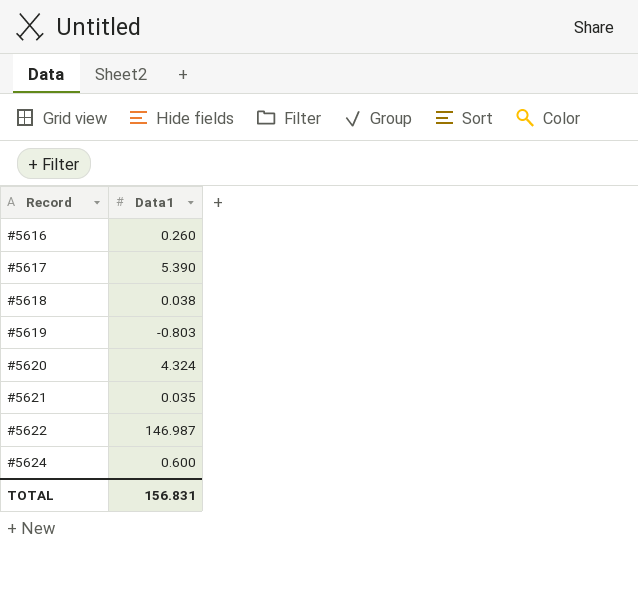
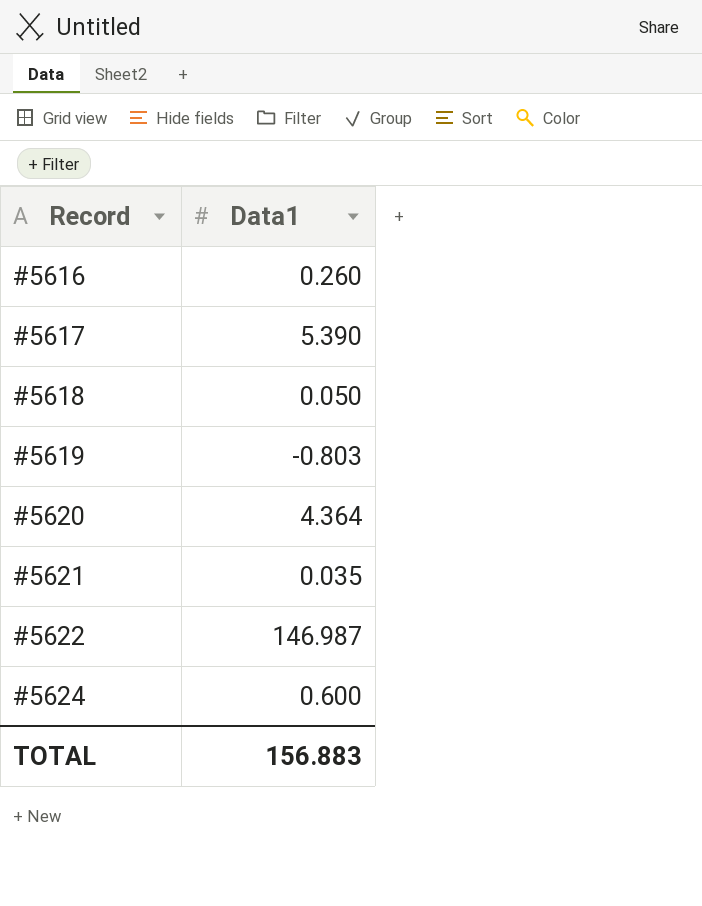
#5618 | Data1: 0.038 -> 0.050
#5620 | Data1: 4.324 -> 4.364
TOTAL | Data1: 156.831 -> 156.883

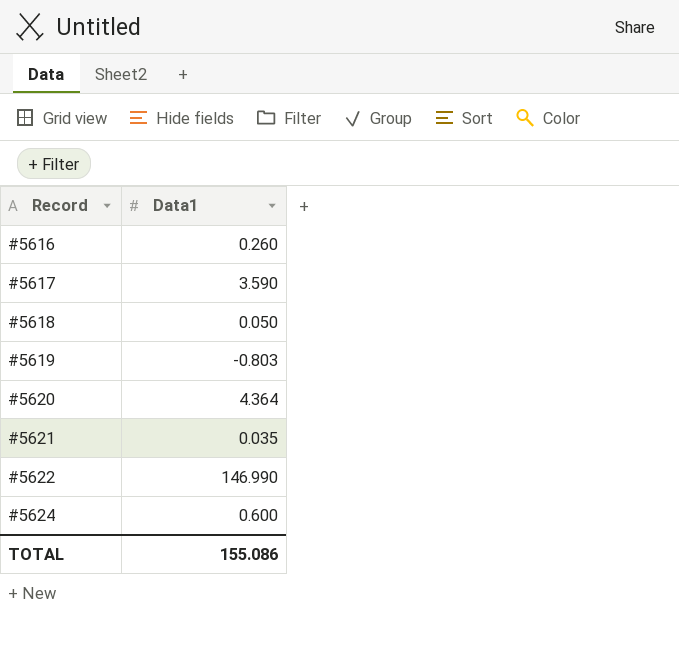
#5617 | Data1: 5.390 -> 3.590
#5622 | Data1: 146.987 -> 146.990
TOTAL | Data1: 156.883 -> 155.086

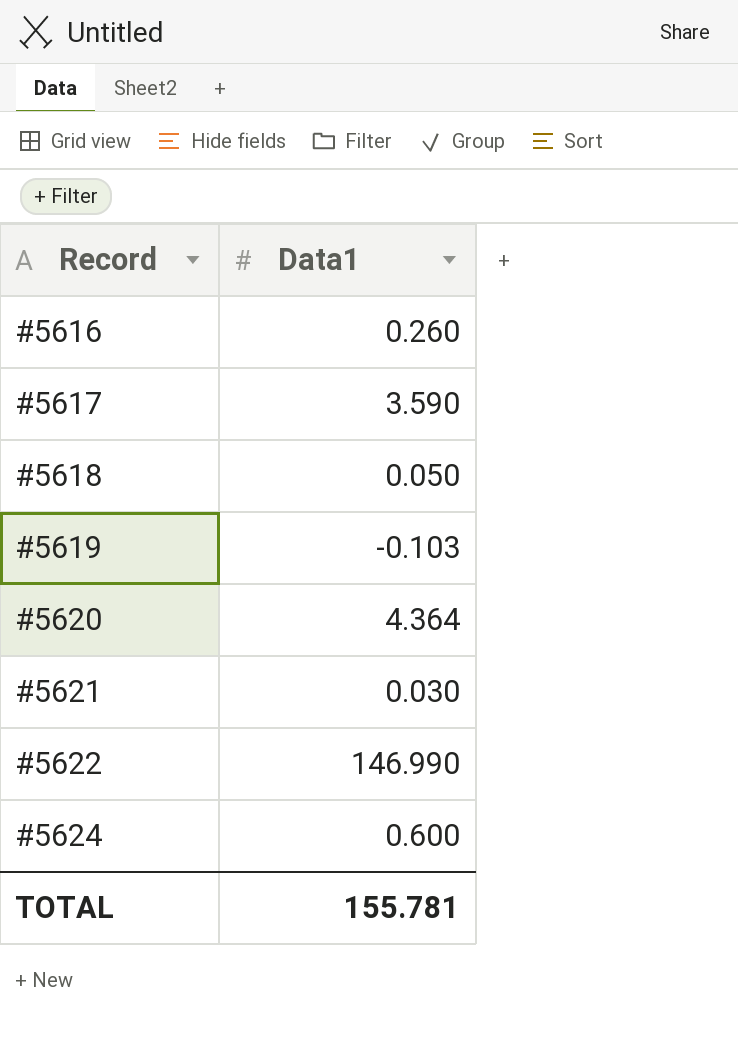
#5619 | Data1: -0.803 -> -0.103
#5621 | Data1: 0.035 -> 0.030
TOTAL | Data1: 155.086 -> 155.781

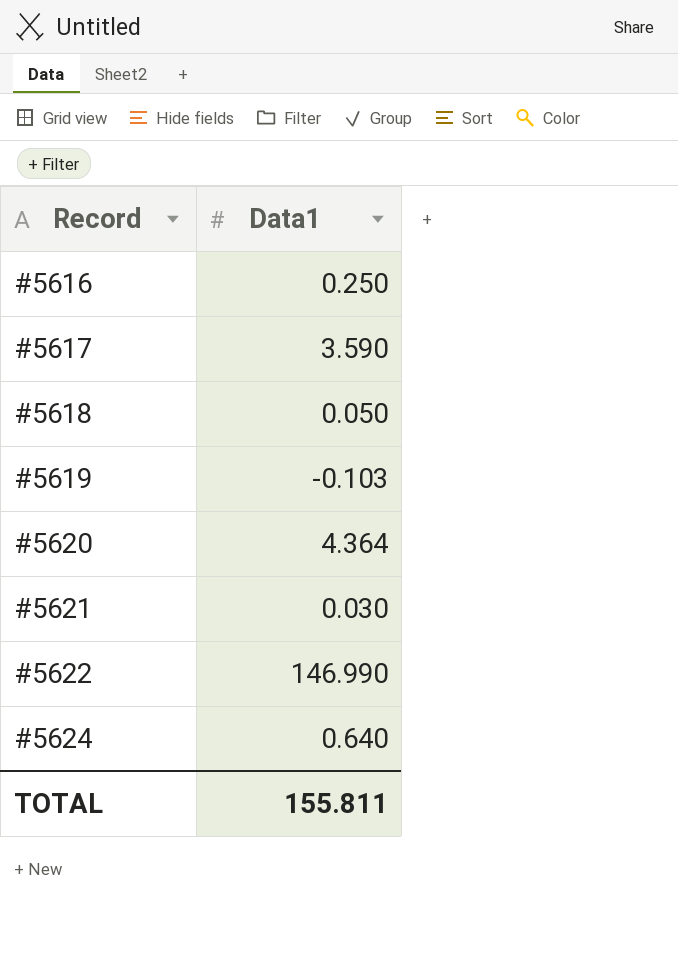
#5616 | Data1: 0.260 -> 0.250
#5624 | Data1: 0.600 -> 0.640
TOTAL | Data1: 155.781 -> 155.811

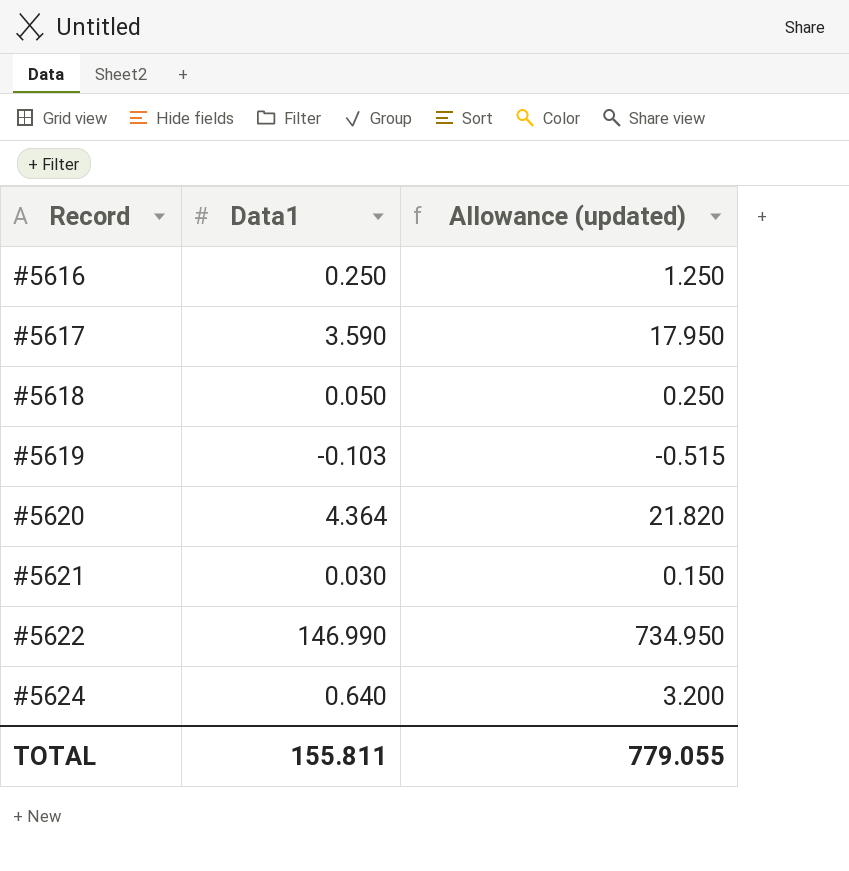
column Allowance (updated) | formula: none -> [Data1] * 5

